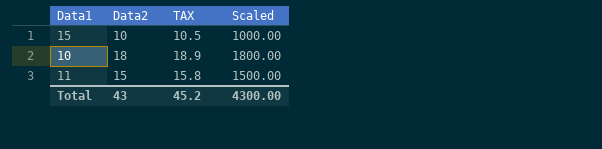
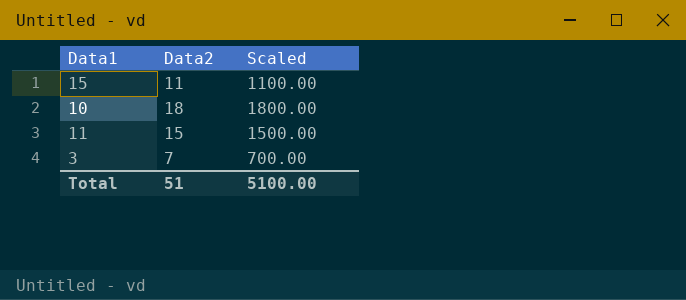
column TAX | formula: [Data2] * 1.05 -> none
15 | Data2: 10 -> 11
15 | Scaled: 1000.00 -> 1100.00
row 3: none -> 7 | 700.00
Total | Data2: 43 -> 51
Total | Scaled: 4300.00 -> 5100.00

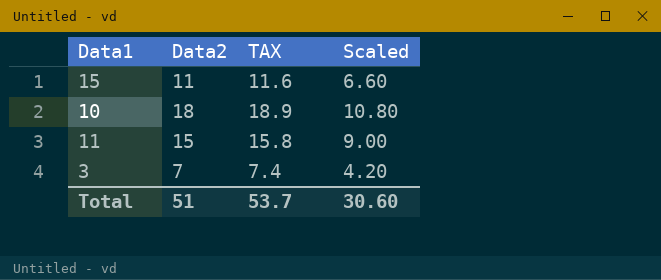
column TAX | formula: none -> [Data2] * 1.05
column Scaled | formula: [Data2] * 100 -> [Data2] * 0.6
Total | Scaled: 5100.00 -> 30.60

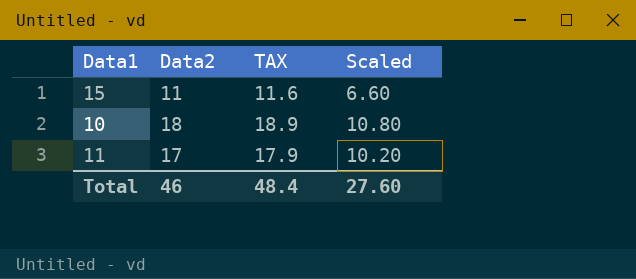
row 3: 7 | 7.4 | 4.20 -> none
11 | Data2: 15 -> 17
11 | TAX: 15.8 -> 17.9
11 | Scaled: 9.00 -> 10.20
Total | Data2: 51 -> 46
Total | TAX: 53.7 -> 48.4
Total | Scaled: 30.60 -> 27.60

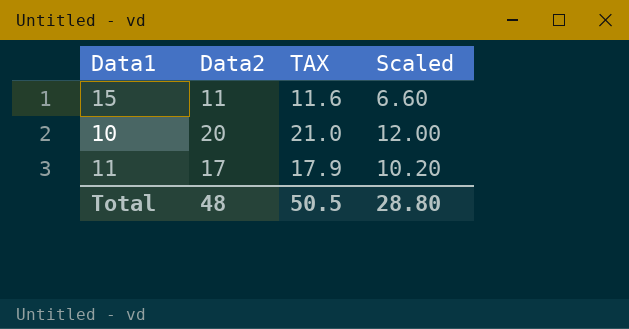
10 | Data2: 18 -> 20
10 | TAX: 18.9 -> 21.0
10 | Scaled: 10.80 -> 12.00
Total | Data2: 46 -> 48
Total | TAX: 48.4 -> 50.5
Total | Scaled: 27.60 -> 28.80

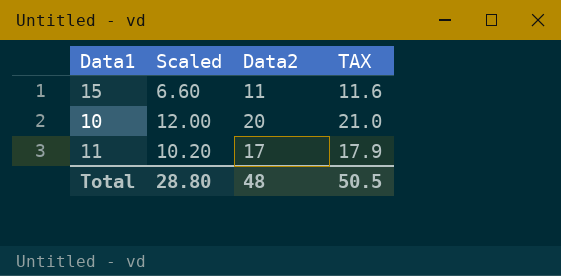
column Scaled | position: 4 -> 2

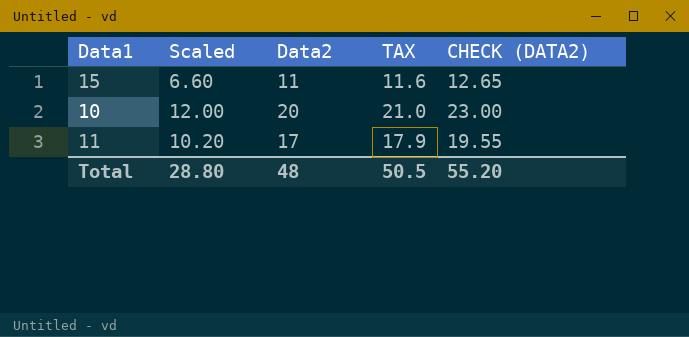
column CHECK (DATA2) | formula: none -> [Data2] * 1.15

